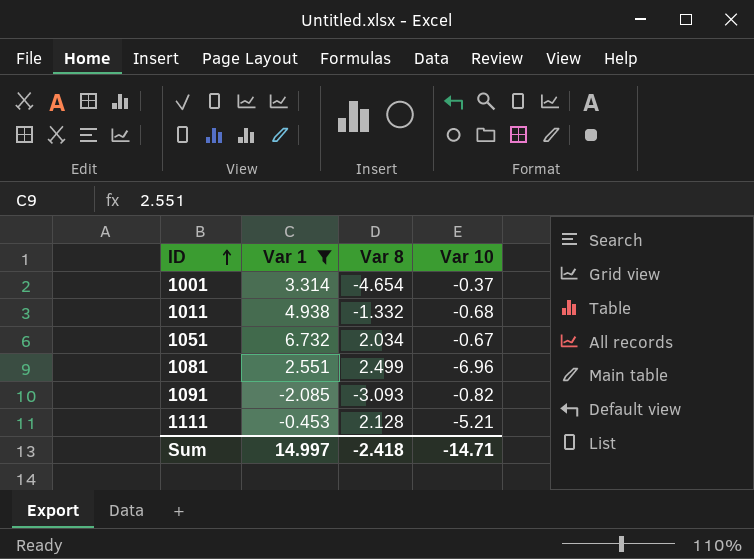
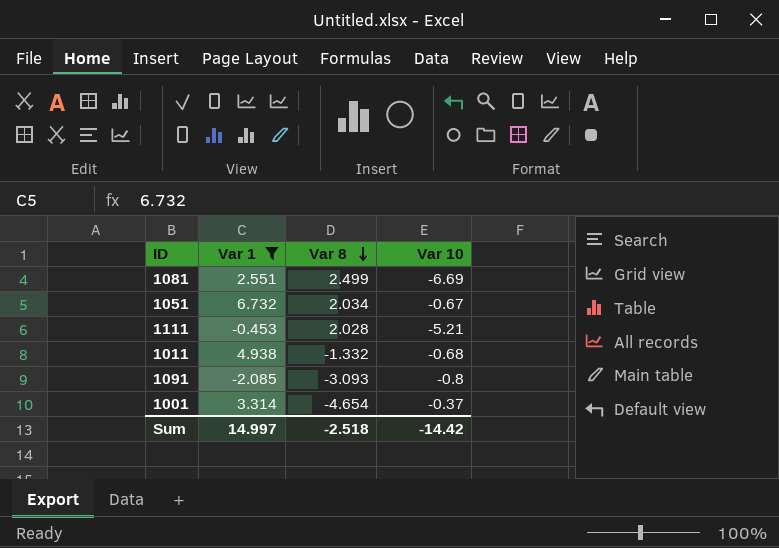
row order: ID ascending -> Var 8 descending
1081 | Var 10: -6.96 -> -6.69
1111 | Var 8: 2.128 -> 2.028
1091 | Var 10: -0.82 -> -0.8
Sum | Var 8: -2.418 -> -2.518
Sum | Var 10: -14.71 -> -14.42

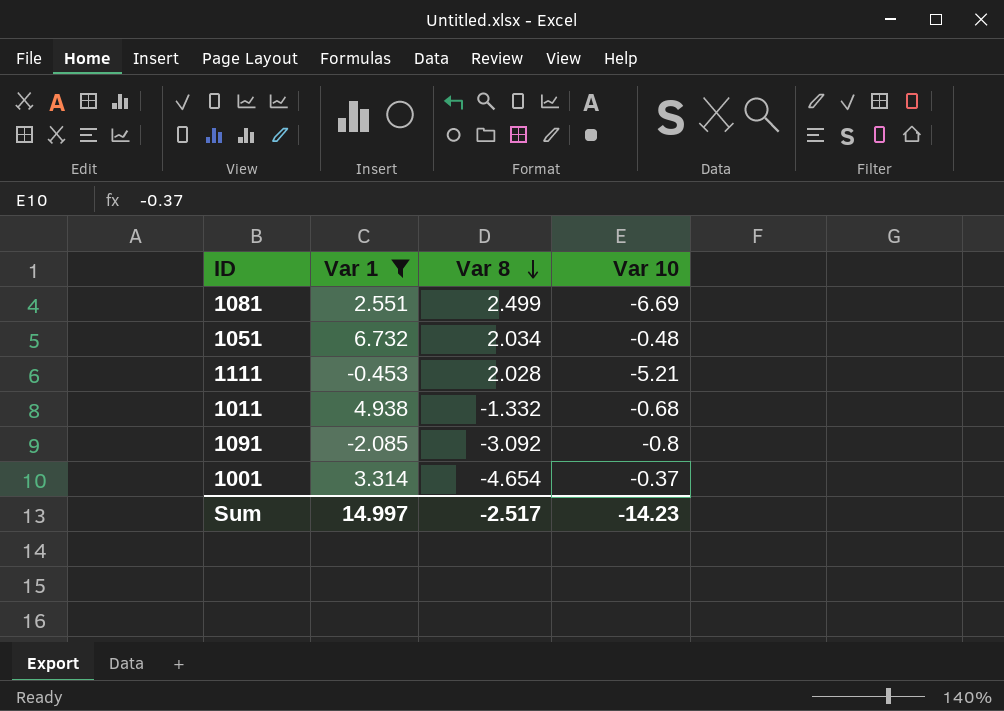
1051 | Var 10: -0.67 -> -0.48
1091 | Var 8: -3.093 -> -3.092
Sum | Var 8: -2.518 -> -2.517
Sum | Var 10: -14.42 -> -14.23

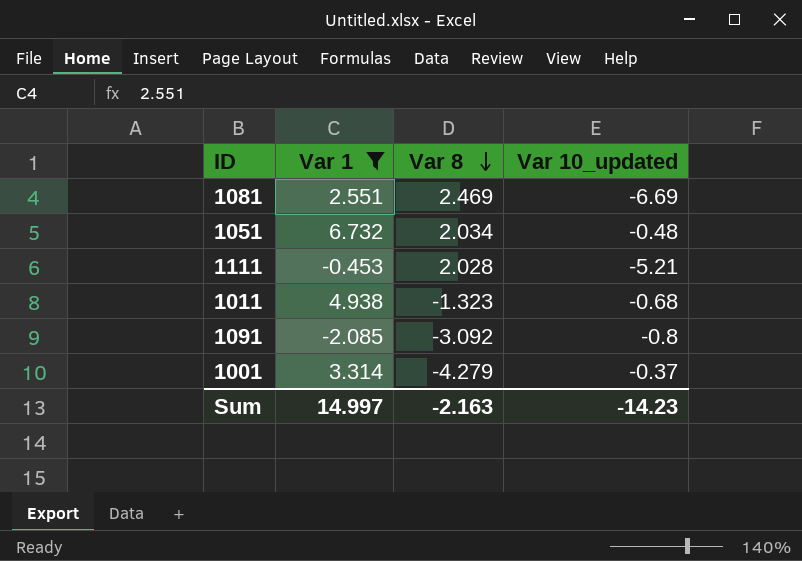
column name: Var 10 -> Var 10_updated
1081 | Var 8: 2.499 -> 2.469
1011 | Var 8: -1.332 -> -1.323
1001 | Var 8: -4.654 -> -4.279
Sum | Var 8: -2.517 -> -2.163

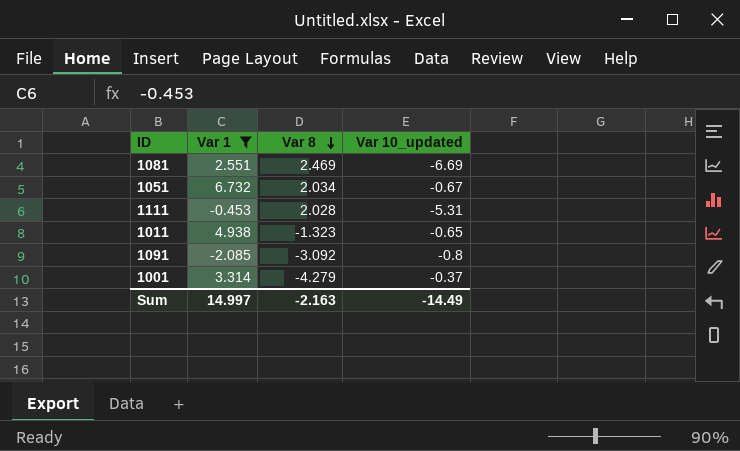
1051 | Var 10_updated: -0.48 -> -0.67
1111 | Var 10_updated: -5.21 -> -5.31
1011 | Var 10_updated: -0.68 -> -0.65
Sum | Var 10_updated: -14.23 -> -14.49

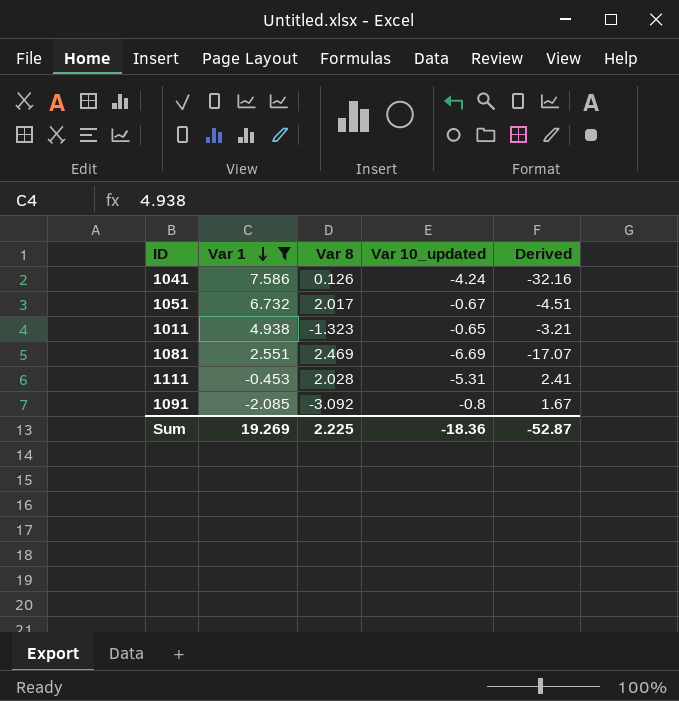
row order: Var 8 descending -> Var 1 descending
column Derived | formula: none -> [Var 1] * [Var 10_updated]
row 1001: 3.314 | -4.279 | -0.37 -> none
row 1041: none -> 7.586 | 0.126 | -4.24 | -32.16
1051 | Var 8: 2.034 -> 2.017
Sum | Var 1: 14.997 -> 19.269
Sum | Var 8: -2.163 -> 2.225
Sum | Var 10_updated: -14.49 -> -18.36

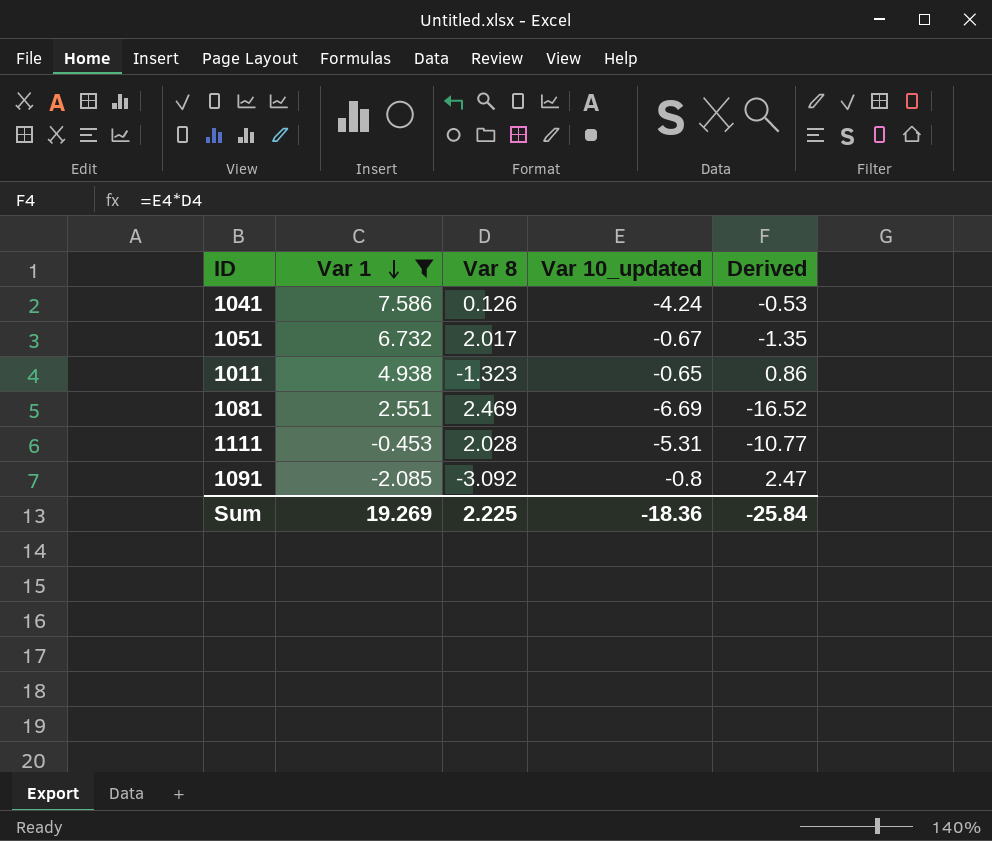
column Derived | formula: [Var 1] * [Var 10_updated] -> [Var 8] * [Var 10_updated]
Sum | Derived: -52.87 -> -25.84

